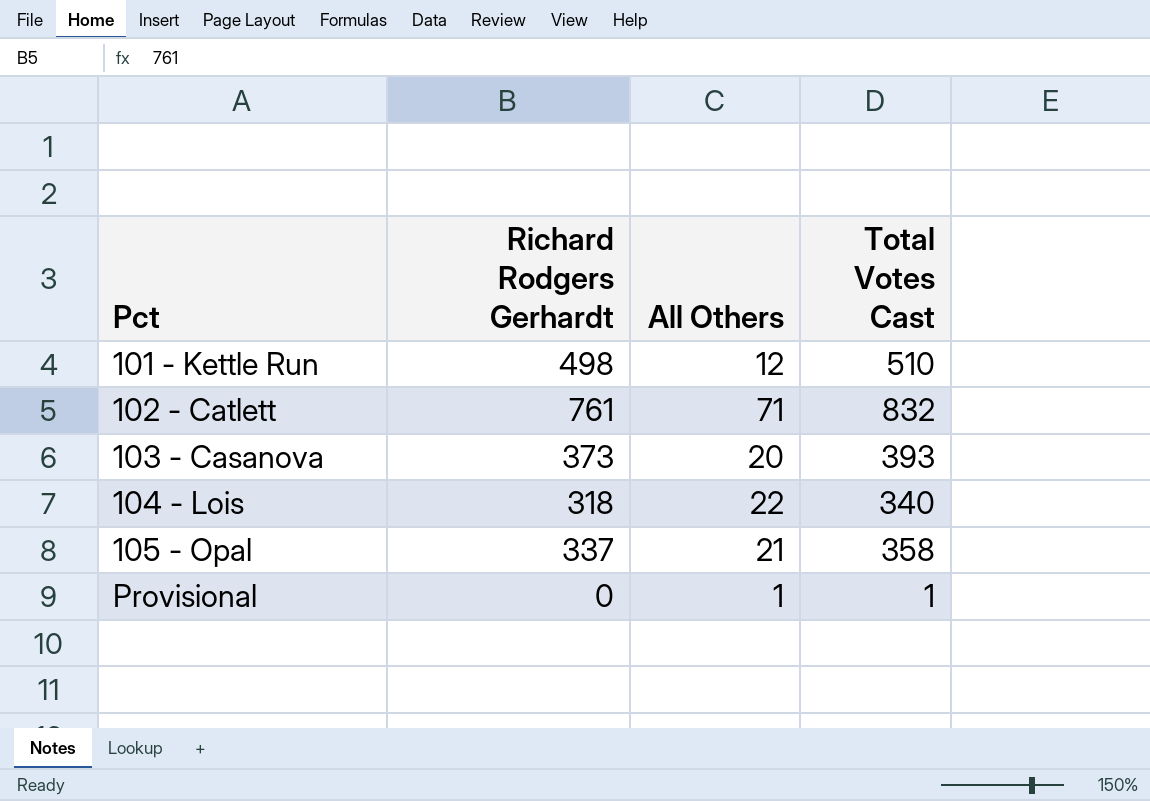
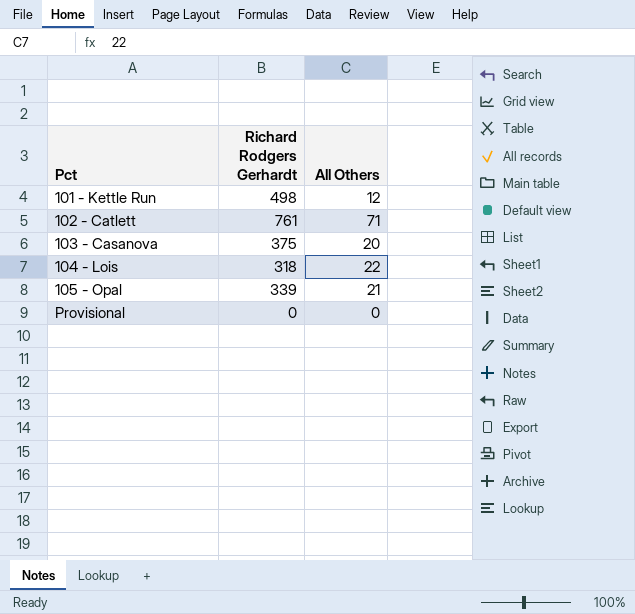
column Total Votes Cast | formula: [Richard Rodgers Gerhardt] + [All Others] -> none
103 - Casanova | Richard Rodgers Gerhardt: 373 -> 375
105 - Opal | Richard Rodgers Gerhardt: 337 -> 339
Provisional | All Others: 1 -> 0

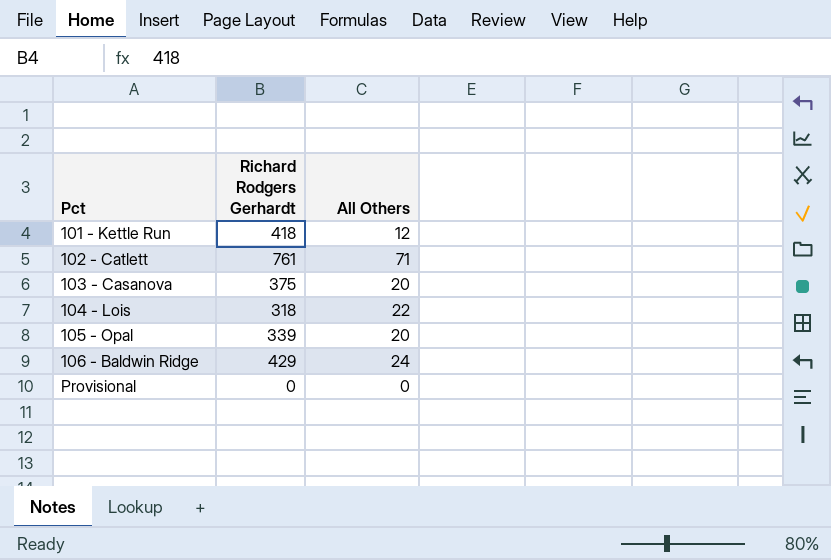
101 - Kettle Run | Richard Rodgers Gerhardt: 498 -> 418
105 - Opal | All Others: 21 -> 20
row 106 - Baldwin Ridge: none -> 429 | 24

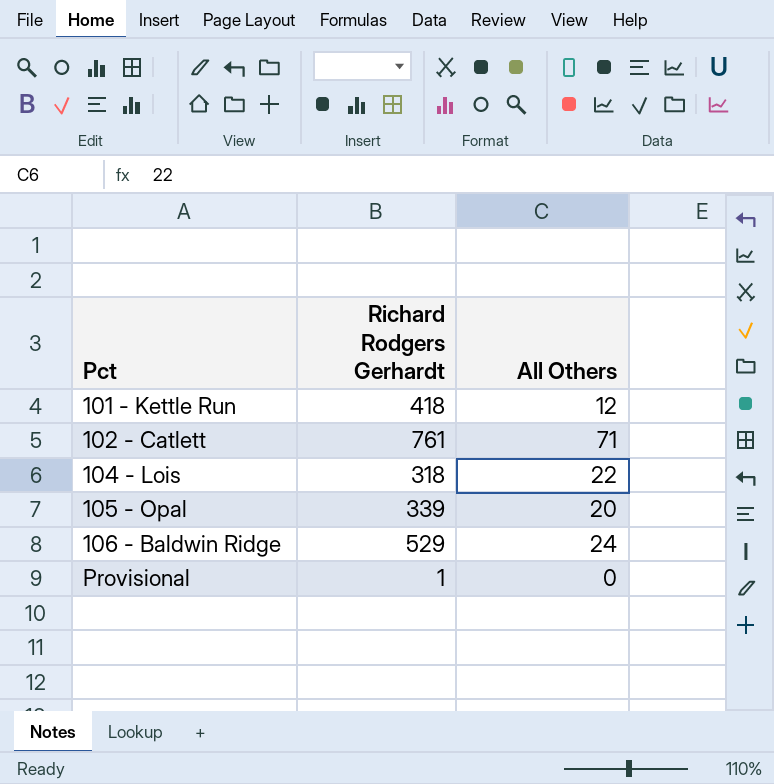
row 103 - Casanova: 375 | 20 -> none
106 - Baldwin Ridge | Richard Rodgers Gerhardt: 429 -> 529
Provisional | Richard Rodgers Gerhardt: 0 -> 1

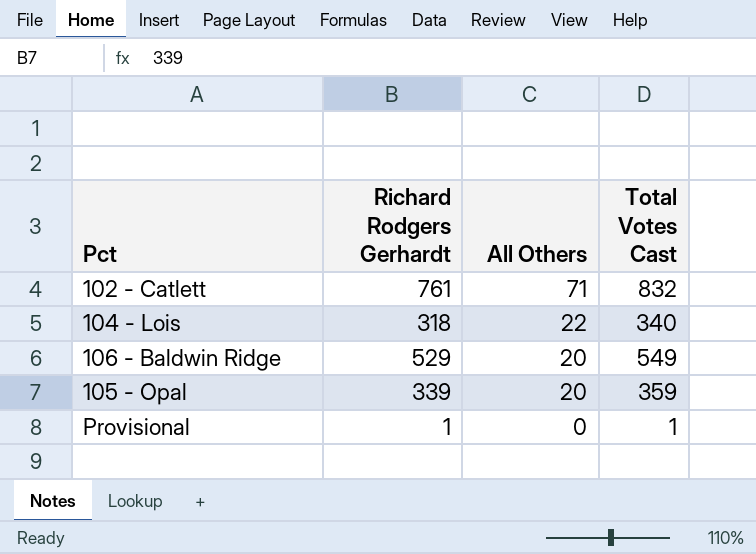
row order: Pct ascending -> All Others descending
column Total Votes Cast | formula: none -> [Richard Rodgers Gerhardt] + [All Others]
row 101 - Kettle Run: 418 | 12 -> none
106 - Baldwin Ridge | All Others: 24 -> 20

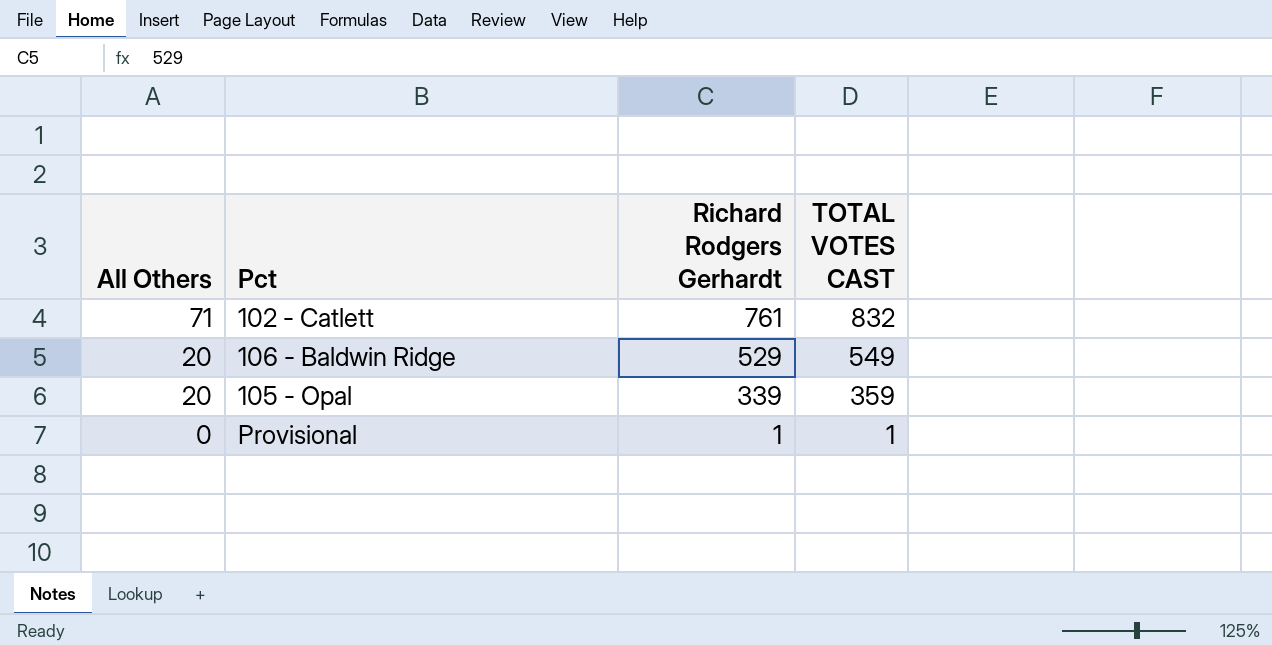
column All Others | position: 3 -> 1
column name: Total Votes Cast -> TOTAL VOTES CAST
row 104 - Lois: 318 | 22 | 340 -> none

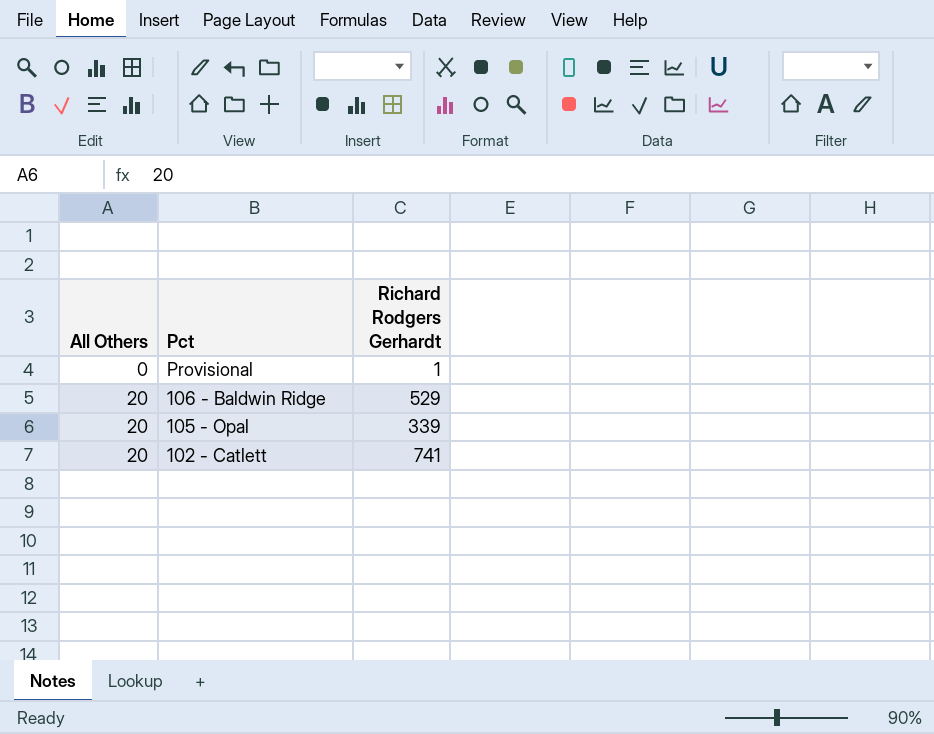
row order: All Others descending -> All Others ascending
column TOTAL VOTES CAST | formula: [All Others] + [Richard Rodgers Gerhardt] -> none
102 - Catlett | All Others: 71 -> 20
102 - Catlett | Richard Rodgers Gerhardt: 761 -> 741

